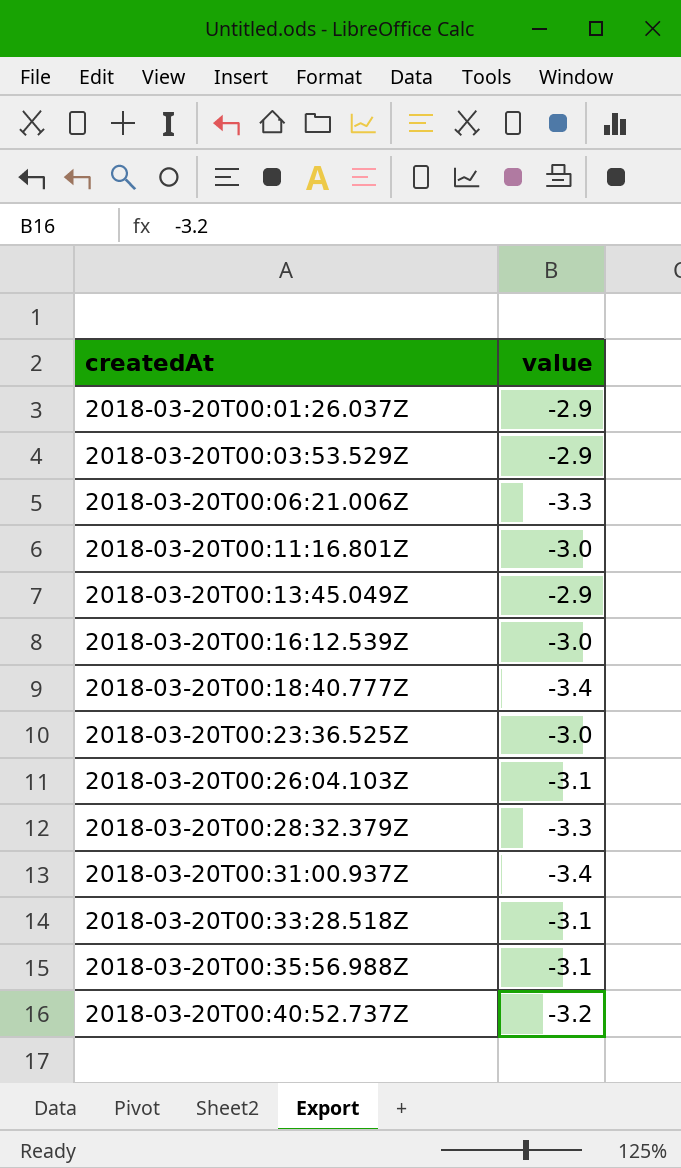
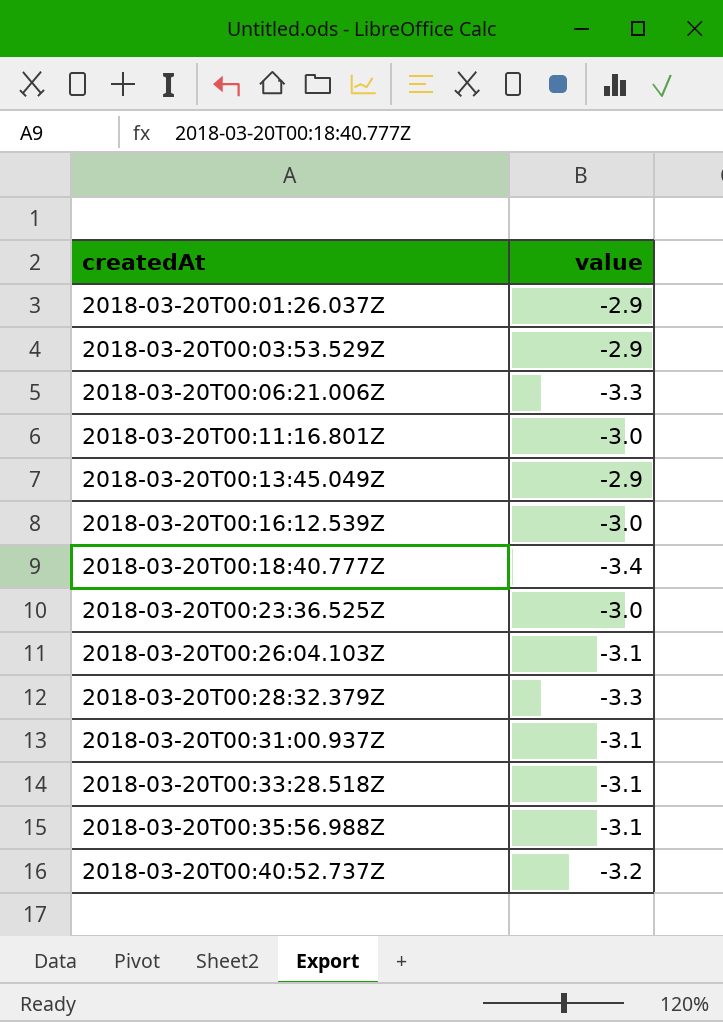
2018-03-20T00:31:00.937Z | value: -3.4 -> -3.1

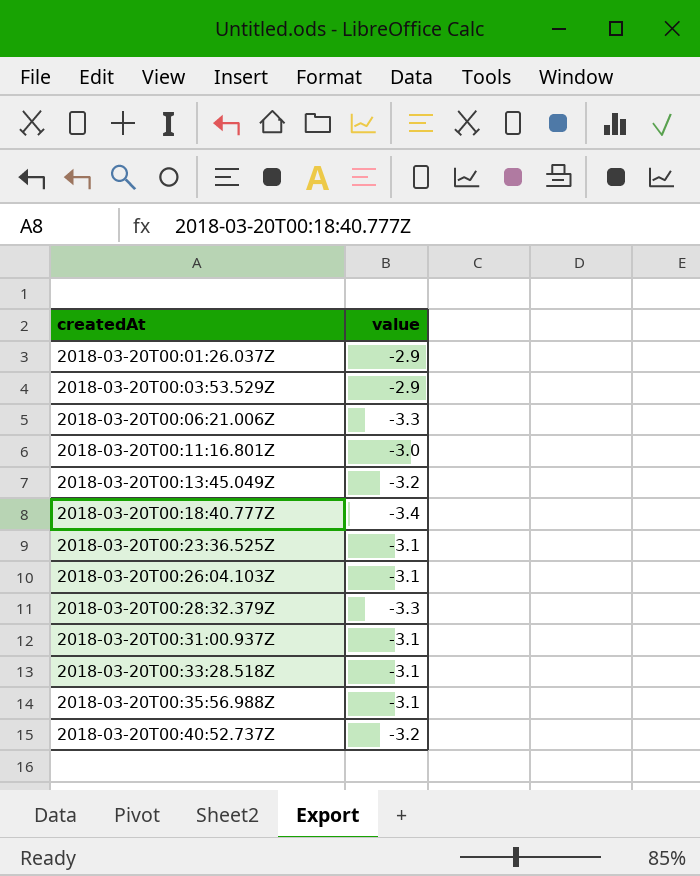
row 2018-03-20T00:16:12.539Z: -3.0 -> none
2018-03-20T00:13:45.049Z | value: -2.9 -> -3.2
2018-03-20T00:23:36.525Z | value: -3.0 -> -3.1

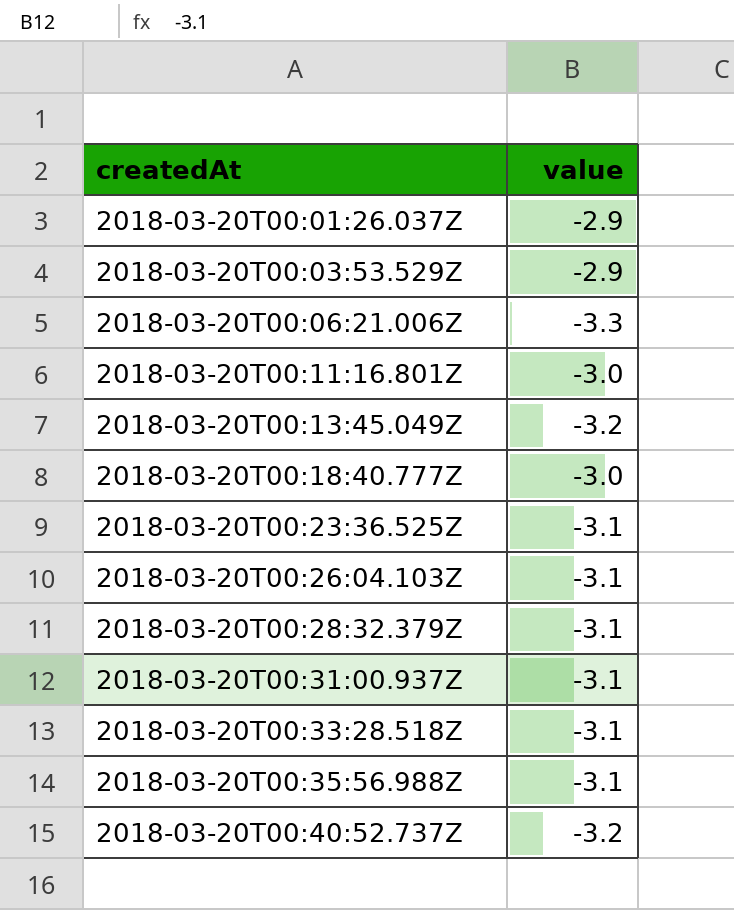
2018-03-20T00:18:40.777Z | value: -3.4 -> -3.0
2018-03-20T00:28:32.379Z | value: -3.3 -> -3.1

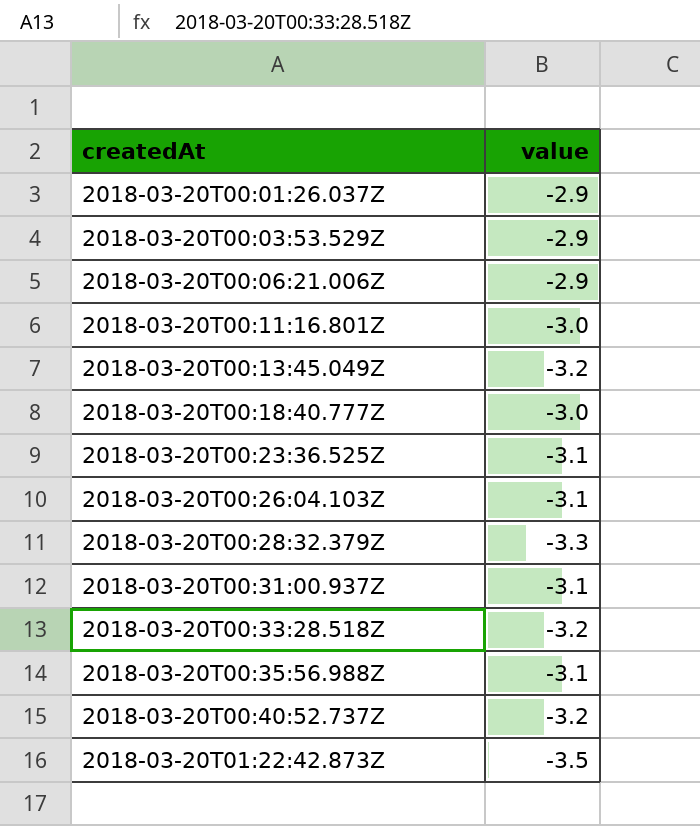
2018-03-20T00:06:21.006Z | value: -3.3 -> -2.9
2018-03-20T00:28:32.379Z | value: -3.1 -> -3.3
2018-03-20T00:33:28.518Z | value: -3.1 -> -3.2
row 2018-03-20T01:22:42.873Z: none -> -3.5

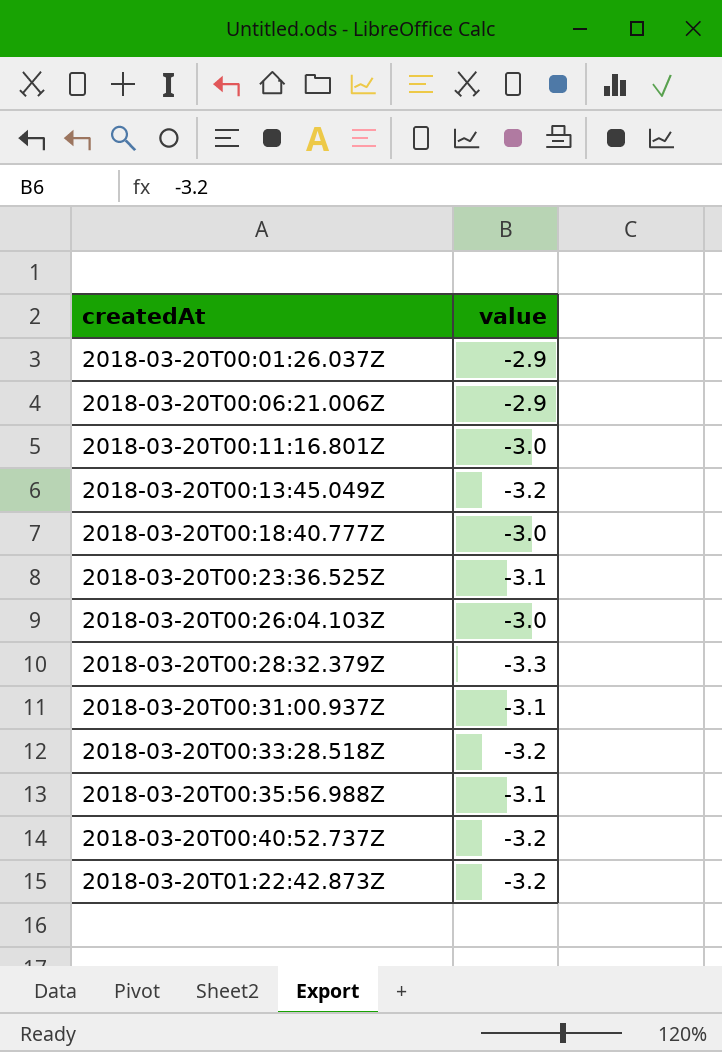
row 2018-03-20T00:03:53.529Z: -2.9 -> none
2018-03-20T00:26:04.103Z | value: -3.1 -> -3.0
2018-03-20T01:22:42.873Z | value: -3.5 -> -3.2

